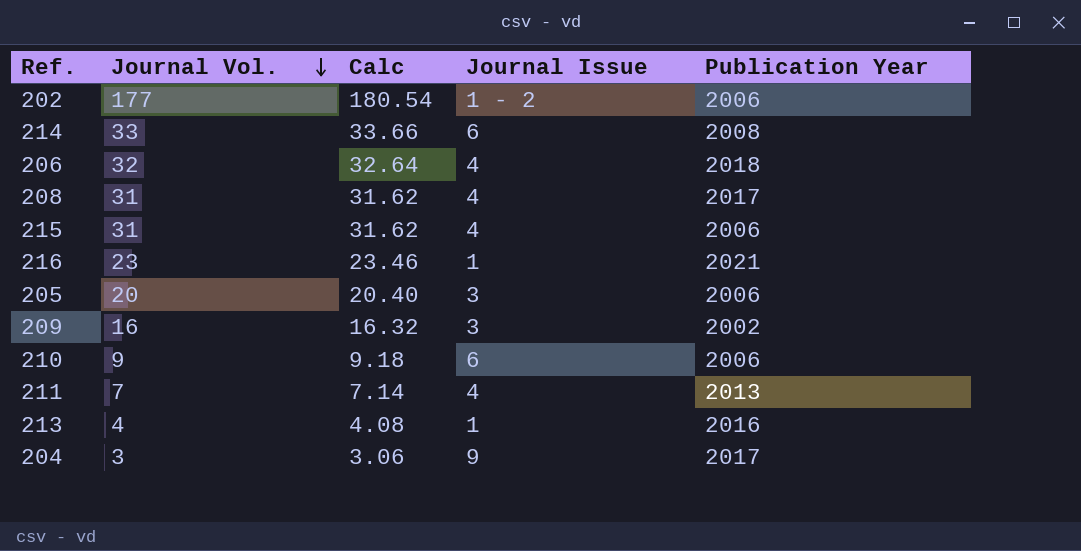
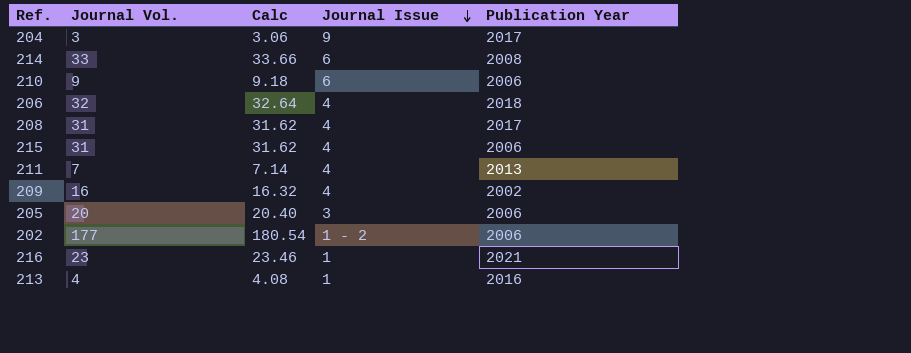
row order: Journal Vol. descending -> Journal Issue descending
209 | Journal Issue: 3 -> 4

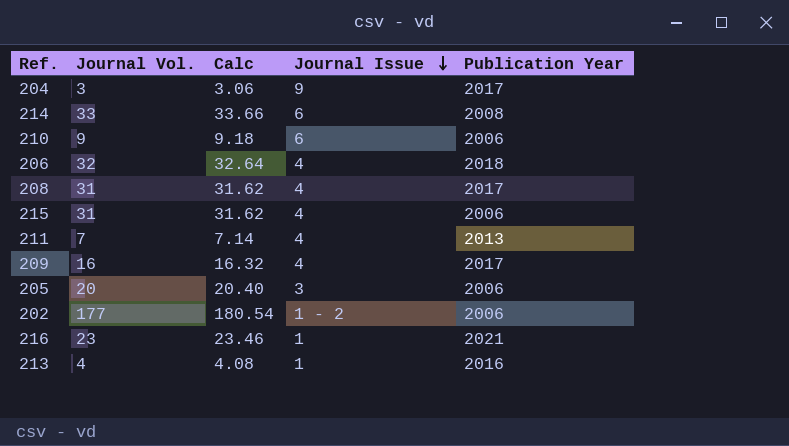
209 | Publication Year: 2002 -> 2017

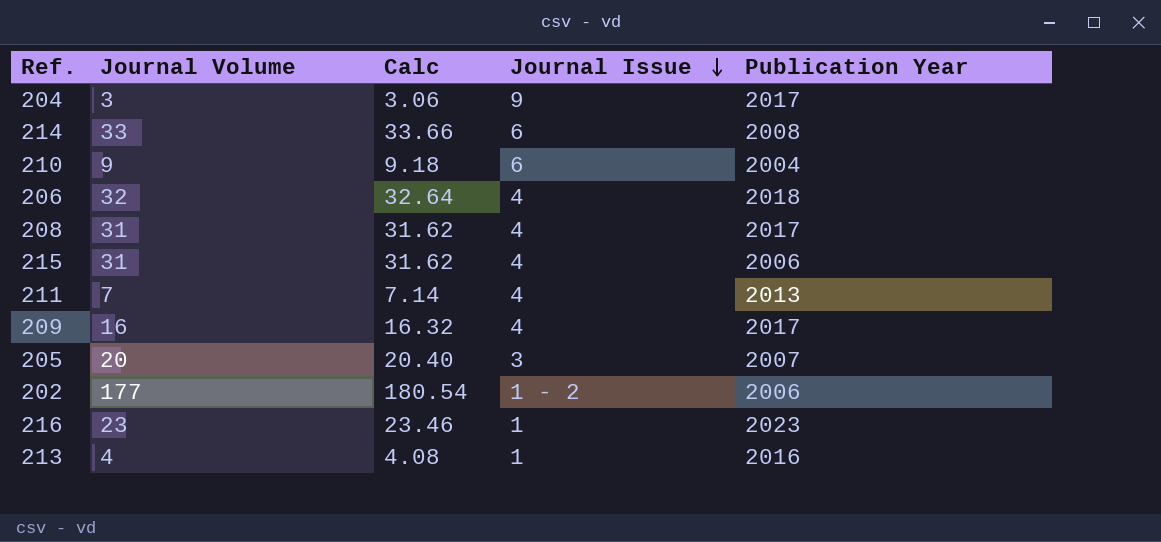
column name: Journal Vol. -> Journal Volume
210 | Publication Year: 2006 -> 2004
205 | Publication Year: 2006 -> 2007
216 | Publication Year: 2021 -> 2023

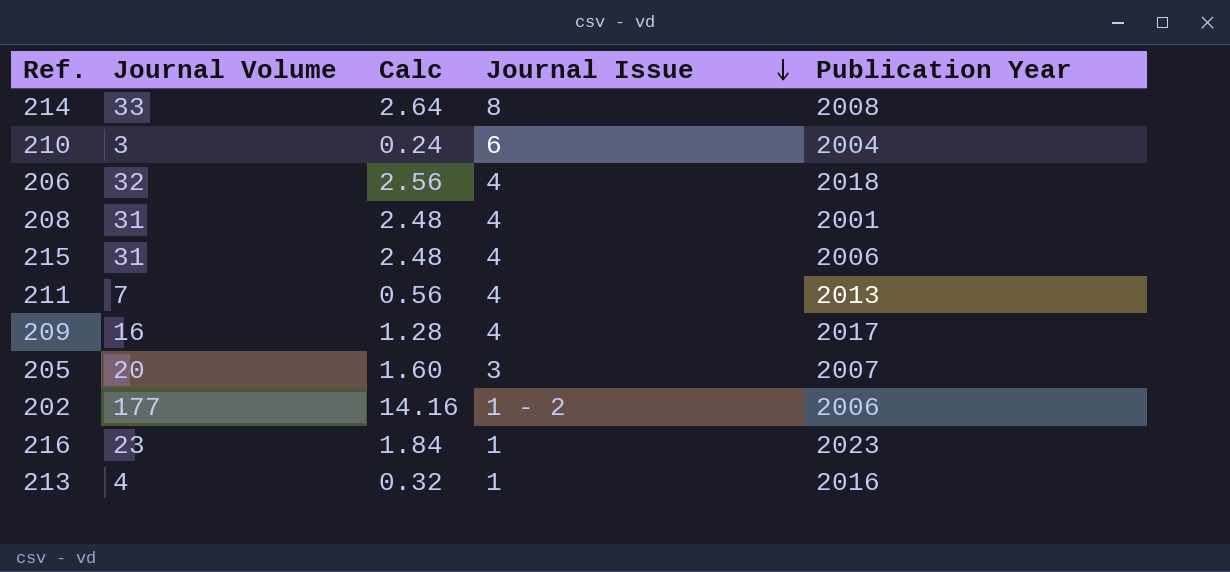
column Calc | formula: [Journal Volume] * 1.02 -> [Journal Volume] * 0.08
row 204: 3 | 3.06 | 9 | 2017 -> none
214 | Journal Issue: 6 -> 8
210 | Journal Volume: 9 -> 3
208 | Publication Year: 2017 -> 2001

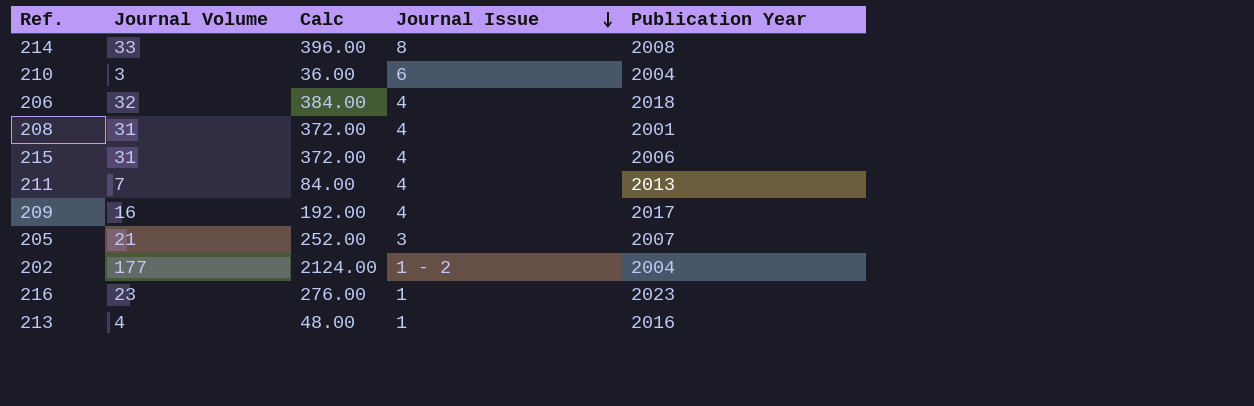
column Calc | formula: [Journal Volume] * 0.08 -> [Journal Volume] * 12
205 | Journal Volume: 20 -> 21
202 | Publication Year: 2006 -> 2004

